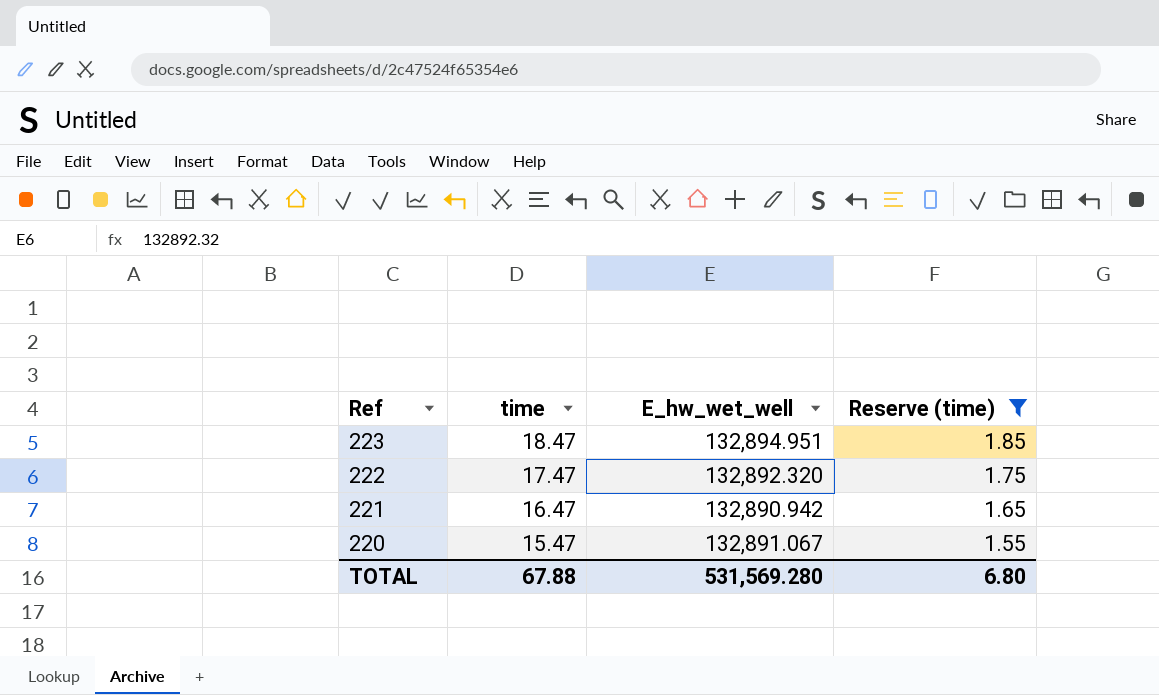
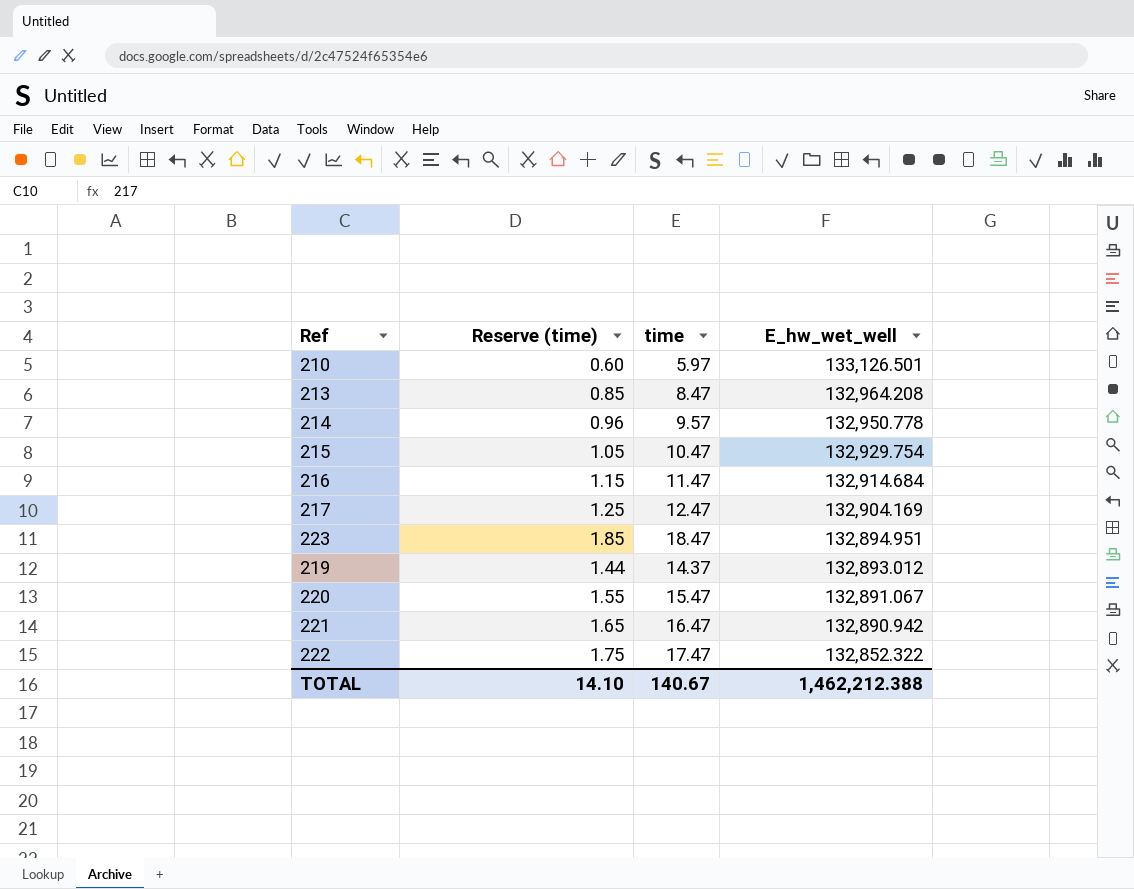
filter: Reserve (time) >= 1.55 -> none
row order: Ref descending -> E_hw_wet_well descending
column Reserve (time) | position: 4 -> 2
222 | E_hw_wet_well: 132,892.320 -> 132,852.322
TOTAL | Reserve (time): 6.80 -> 14.10
TOTAL | time: 67.88 -> 140.67
TOTAL | E_hw_wet_well: 531,569.280 -> 1,462,212.388

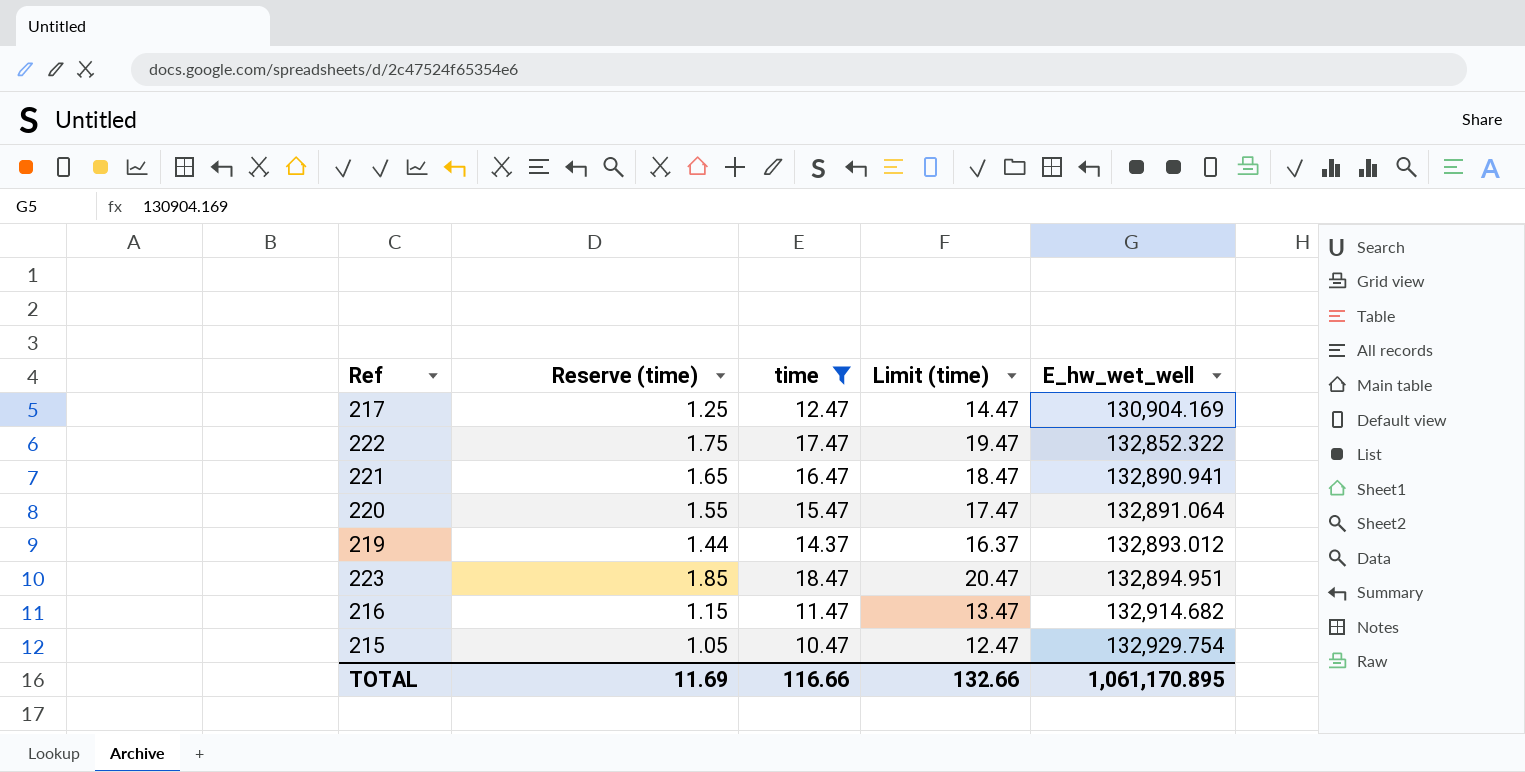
filter: none -> time >= 10.47
row order: E_hw_wet_well descending -> E_hw_wet_well ascending
column Limit (time) | formula: none -> [time] + 2
217 | E_hw_wet_well: 132,904.169 -> 130,904.169
221 | E_hw_wet_well: 132,890.942 -> 132,890.941
220 | E_hw_wet_well: 132,891.067 -> 132,891.064
216 | E_hw_wet_well: 132,914.684 -> 132,914.682
TOTAL | Reserve (time): 14.10 -> 11.69
TOTAL | time: 140.67 -> 116.66
TOTAL | E_hw_wet_well: 1,462,212.388 -> 1,061,170.895

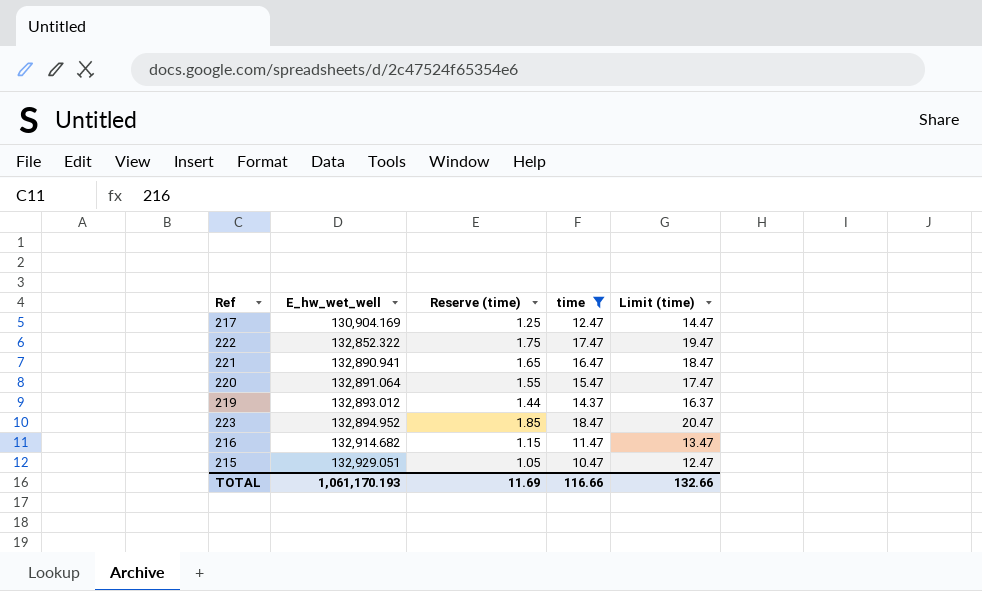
column E_hw_wet_well | position: 5 -> 2
223 | E_hw_wet_well: 132,894.951 -> 132,894.952
215 | E_hw_wet_well: 132,929.754 -> 132,929.051
TOTAL | E_hw_wet_well: 1,061,170.895 -> 1,061,170.193

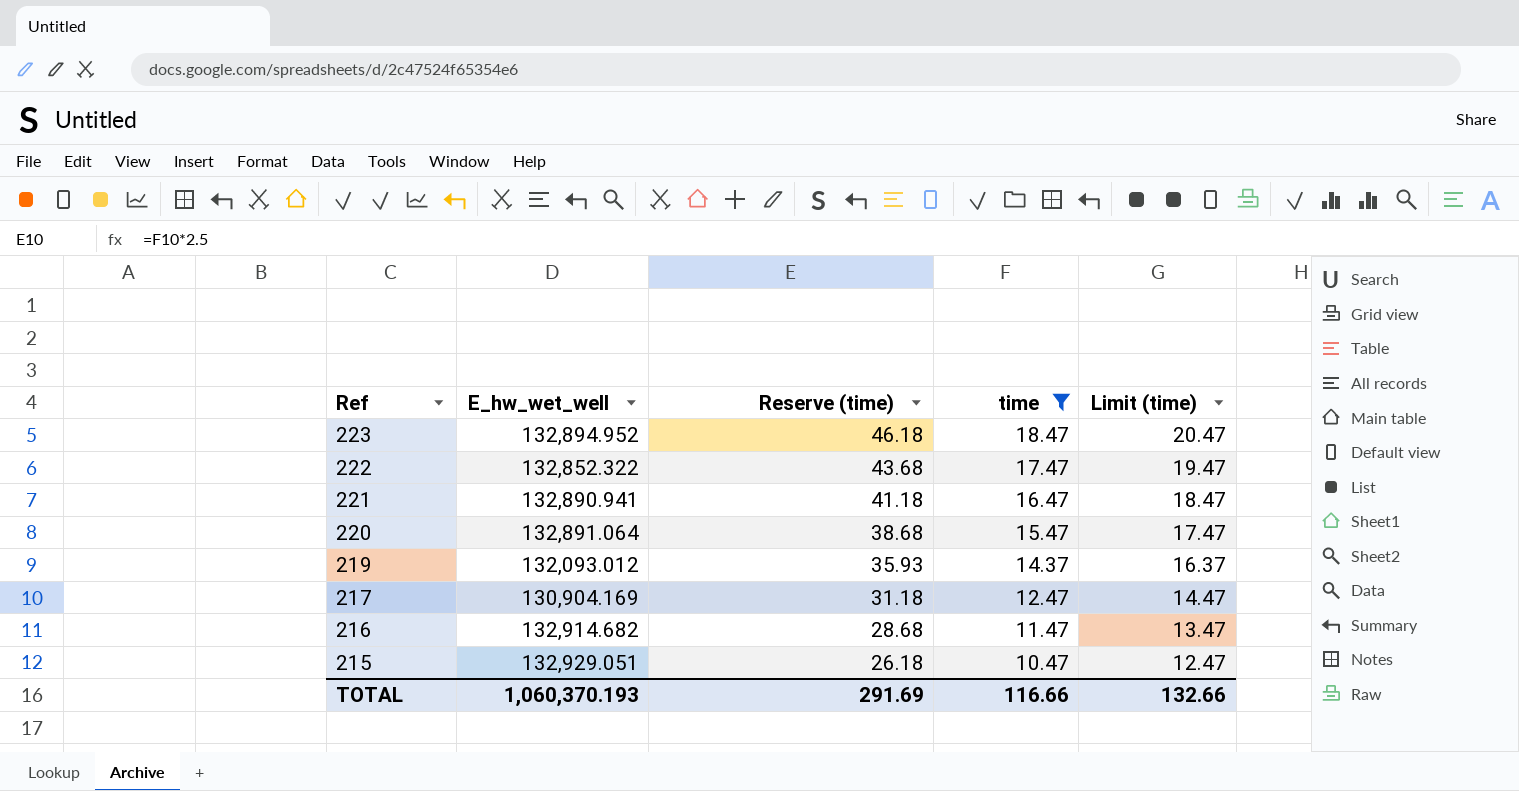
row order: E_hw_wet_well ascending -> Ref descending
column Reserve (time) | formula: [time] * 0.1 -> [time] * 2.5
219 | E_hw_wet_well: 132,893.012 -> 132,093.012
TOTAL | E_hw_wet_well: 1,061,170.193 -> 1,060,370.193
TOTAL | Reserve (time): 11.69 -> 291.69

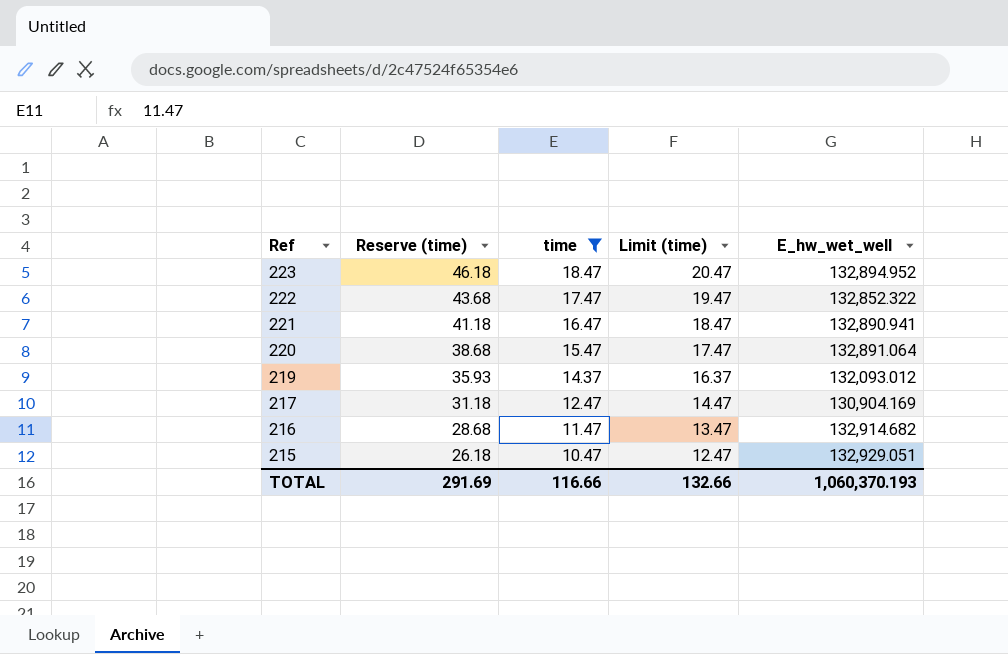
column E_hw_wet_well | position: 2 -> 5

